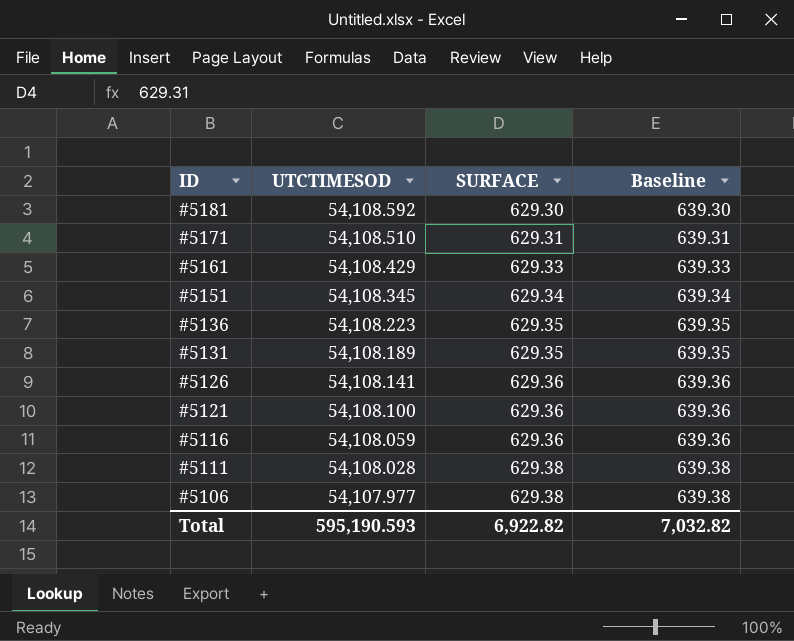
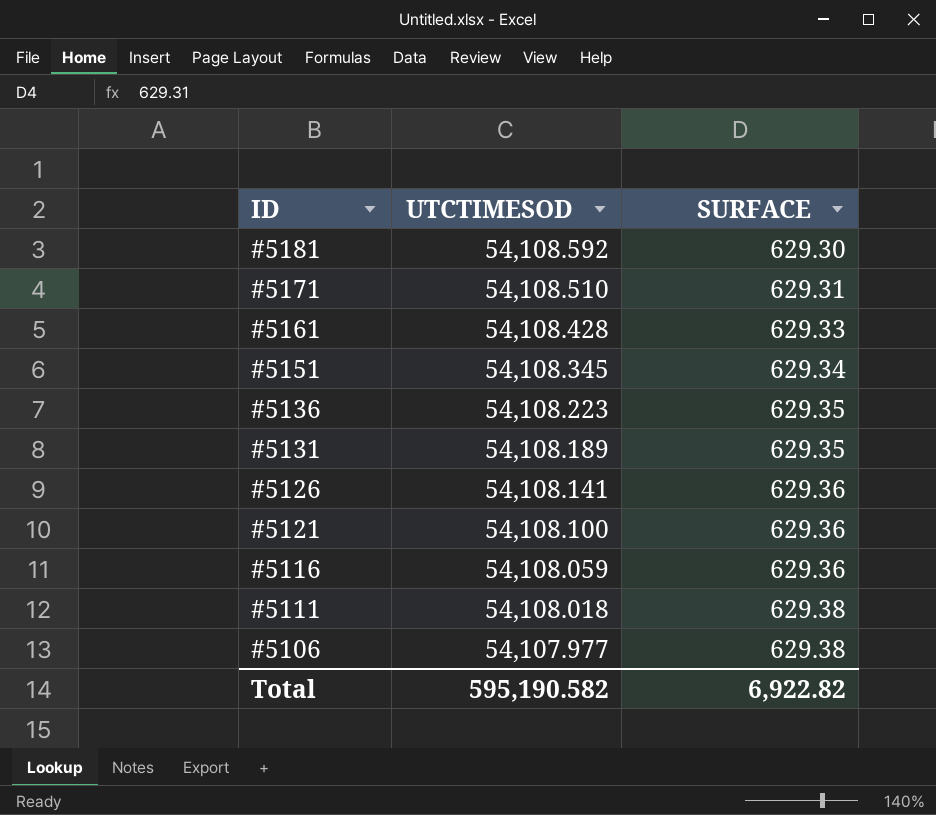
column Baseline | formula: [SURFACE] + 10 -> none
#5161 | UTCTIMESOD: 54,108.429 -> 54,108.428
#5111 | UTCTIMESOD: 54,108.028 -> 54,108.018
Total | UTCTIMESOD: 595,190.593 -> 595,190.582

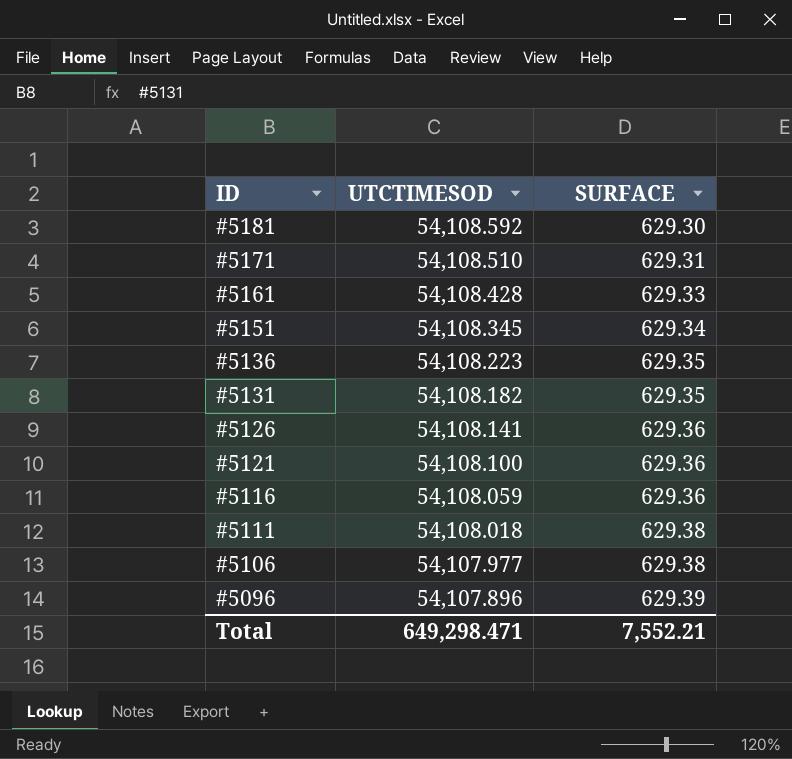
#5131 | UTCTIMESOD: 54,108.189 -> 54,108.182
row #5096: none -> 54,107.896 | 629.39
Total | UTCTIMESOD: 595,190.582 -> 649,298.471
Total | SURFACE: 6,922.82 -> 7,552.21

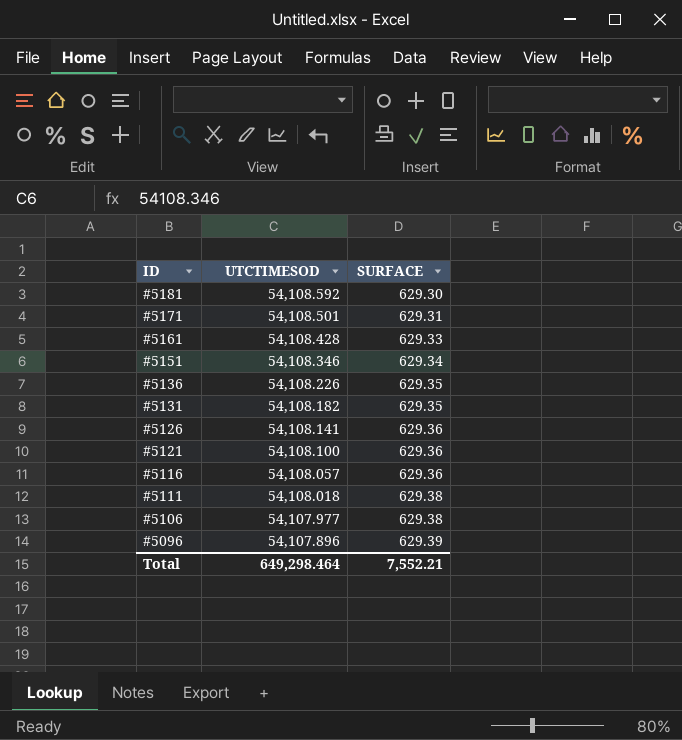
#5171 | UTCTIMESOD: 54,108.510 -> 54,108.501
#5151 | UTCTIMESOD: 54,108.345 -> 54,108.346
#5136 | UTCTIMESOD: 54,108.223 -> 54,108.226
#5116 | UTCTIMESOD: 54,108.059 -> 54,108.057
Total | UTCTIMESOD: 649,298.471 -> 649,298.464

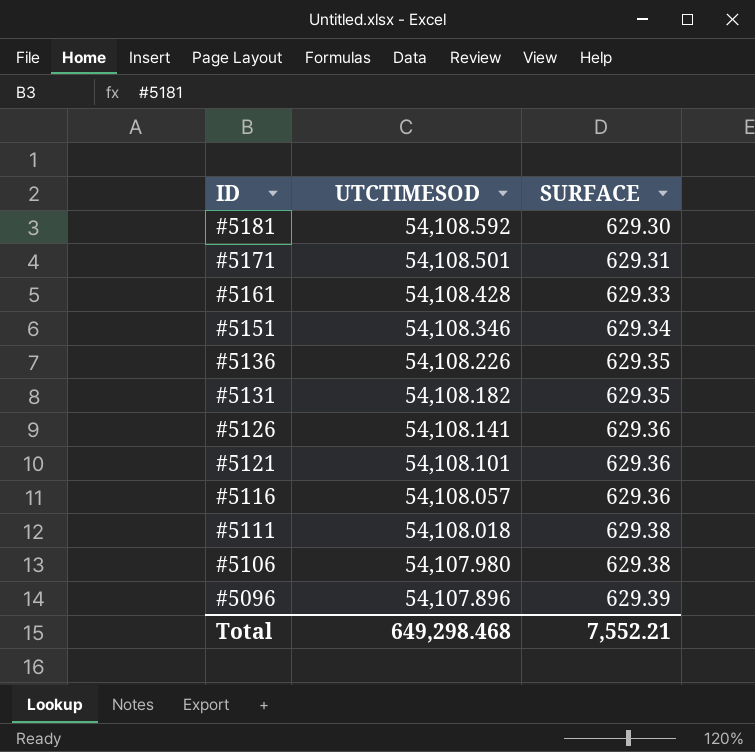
#5121 | UTCTIMESOD: 54,108.100 -> 54,108.101
#5106 | UTCTIMESOD: 54,107.977 -> 54,107.980
Total | UTCTIMESOD: 649,298.464 -> 649,298.468

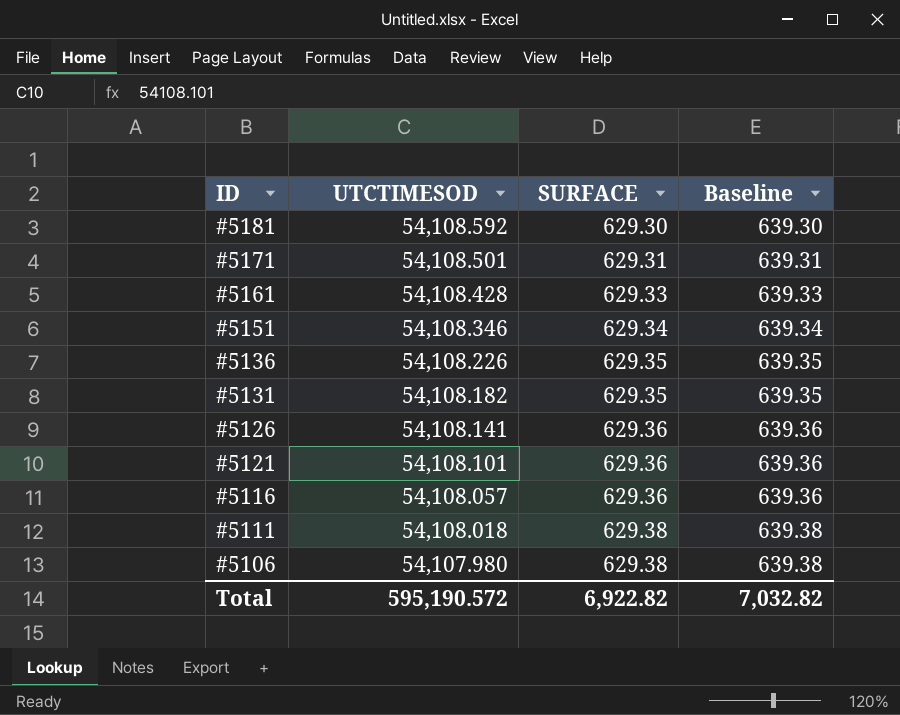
column Baseline | formula: none -> [SURFACE] + 10
row #5096: 54,107.896 | 629.39 -> none
Total | UTCTIMESOD: 649,298.468 -> 595,190.572
Total | SURFACE: 7,552.21 -> 6,922.82

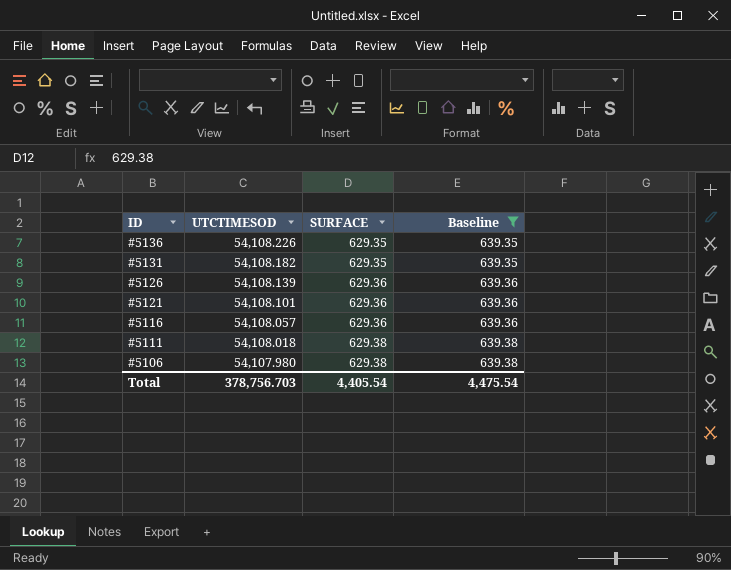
filter: none -> Baseline >= 639.35
#5126 | UTCTIMESOD: 54,108.141 -> 54,108.139
Total | UTCTIMESOD: 595,190.572 -> 378,756.703
Total | SURFACE: 6,922.82 -> 4,405.54
Total | Baseline: 7,032.82 -> 4,475.54

